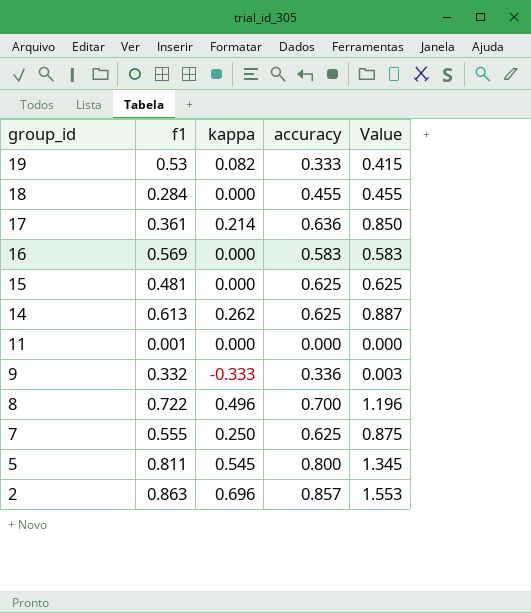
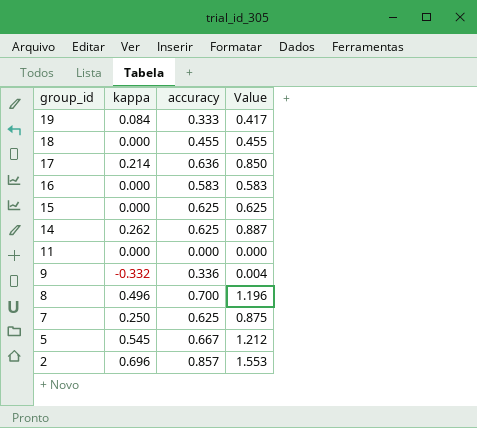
column f1 | position: 2 -> none
19 | kappa: 0.082 -> 0.084
19 | Value: 0.415 -> 0.417
9 | kappa: -0.333 -> -0.332
9 | Value: 0.003 -> 0.004
5 | accuracy: 0.800 -> 0.667
5 | Value: 1.345 -> 1.212

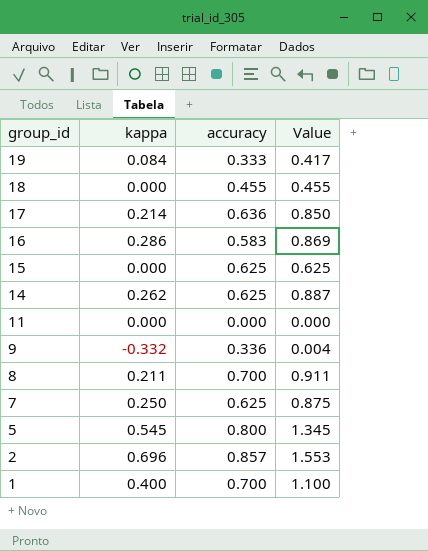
16 | kappa: 0.000 -> 0.286
16 | Value: 0.583 -> 0.869
8 | kappa: 0.496 -> 0.211
8 | Value: 1.196 -> 0.911
5 | accuracy: 0.667 -> 0.800
5 | Value: 1.212 -> 1.345
row 1: none -> 0.400 | 0.700 | 1.100

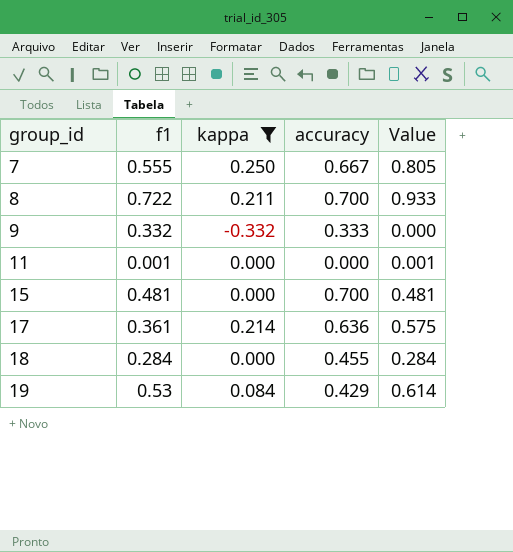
filter: none -> kappa <= 0.250
row order: group_id descending -> group_id ascending
column f1 | position: none -> 2
column Value | formula: [kappa] + [accuracy] -> [f1] + [kappa]
7 | accuracy: 0.625 -> 0.667
9 | accuracy: 0.336 -> 0.333
15 | accuracy: 0.625 -> 0.700
19 | accuracy: 0.333 -> 0.429

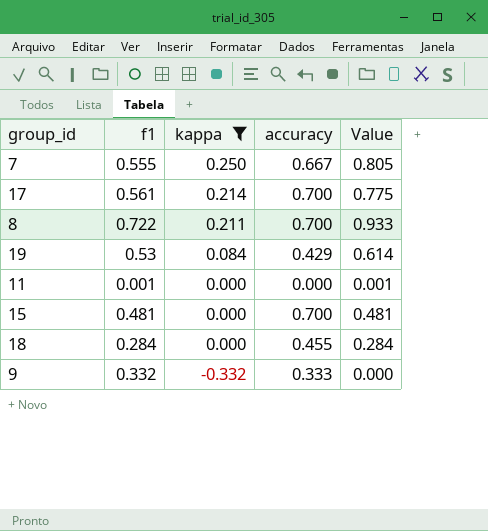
row order: group_id ascending -> kappa descending
17 | f1: 0.361 -> 0.561
17 | accuracy: 0.636 -> 0.700
17 | Value: 0.575 -> 0.775

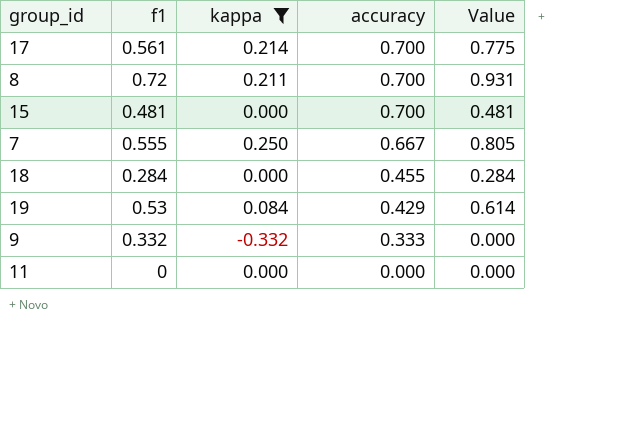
row order: kappa descending -> accuracy descending
8 | f1: 0.722 -> 0.72
8 | Value: 0.933 -> 0.931
11 | f1: 0.001 -> 0
11 | Value: 0.001 -> 0.000

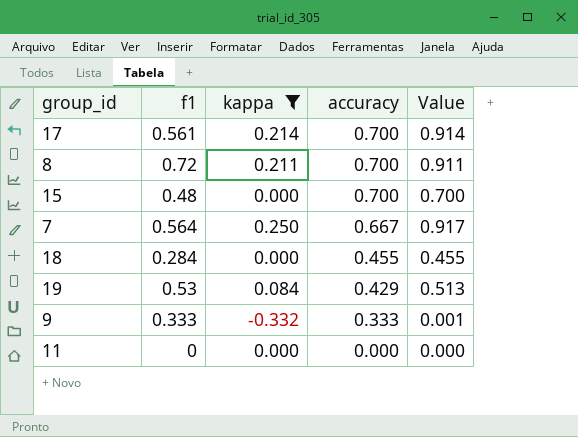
column Value | formula: [f1] + [kappa] -> [kappa] + [accuracy]
15 | f1: 0.481 -> 0.48
7 | f1: 0.555 -> 0.564
9 | f1: 0.332 -> 0.333

